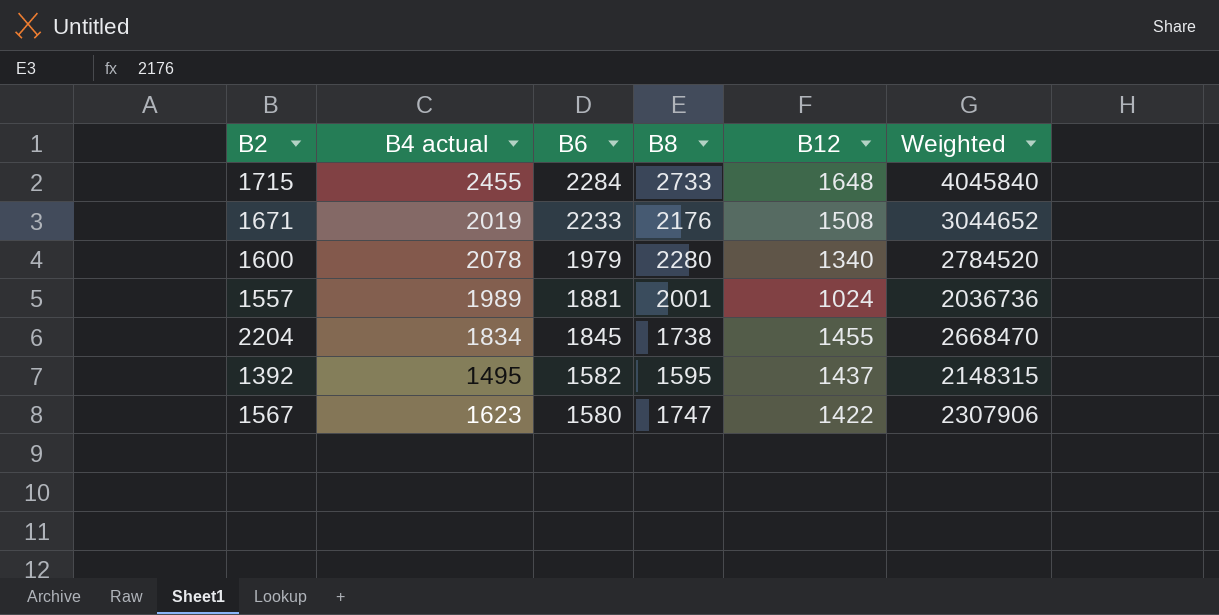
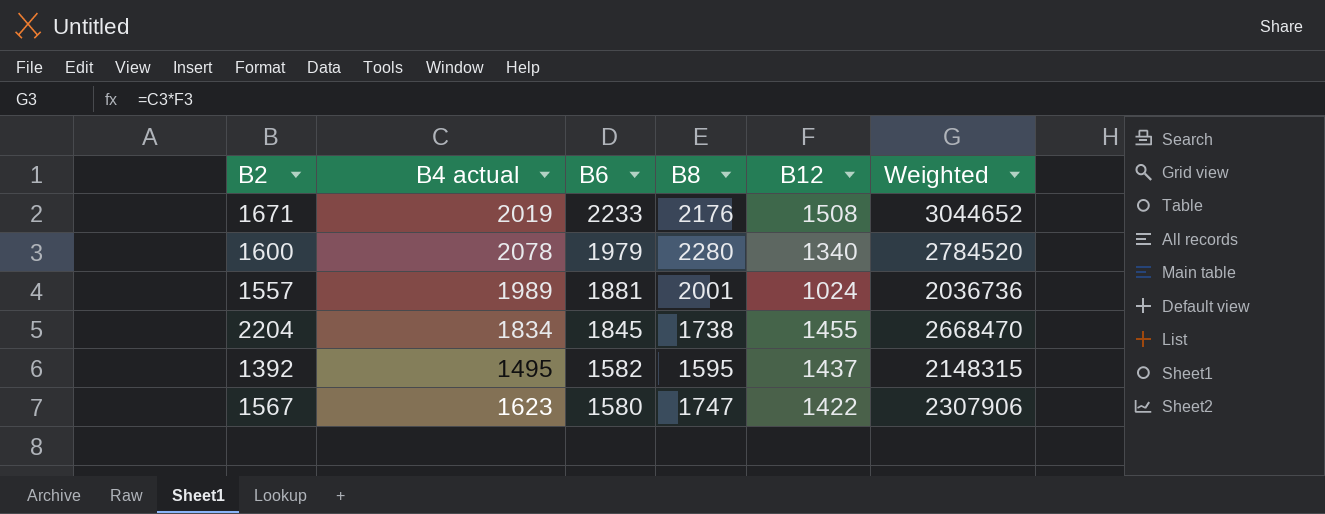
row 1715: 2455 | 2284 | 2733 | 1648 | 4045840 -> none

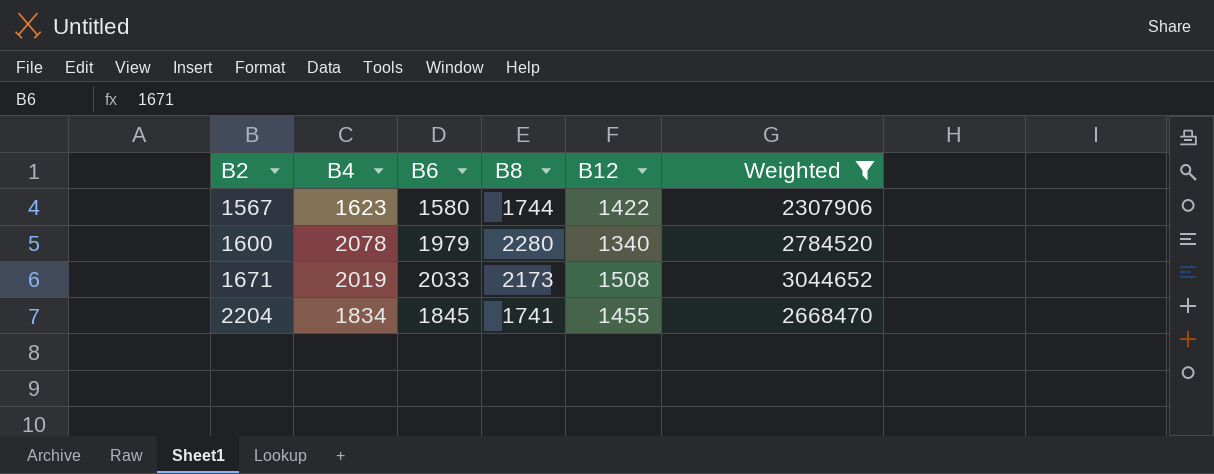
filter: none -> Weighted >= 2307906
row order: B6 descending -> B2 ascending
column name: B4 actual -> B4
1567 | B8: 1747 -> 1744
1671 | B6: 2233 -> 2033
1671 | B8: 2176 -> 2173
2204 | B8: 1738 -> 1741

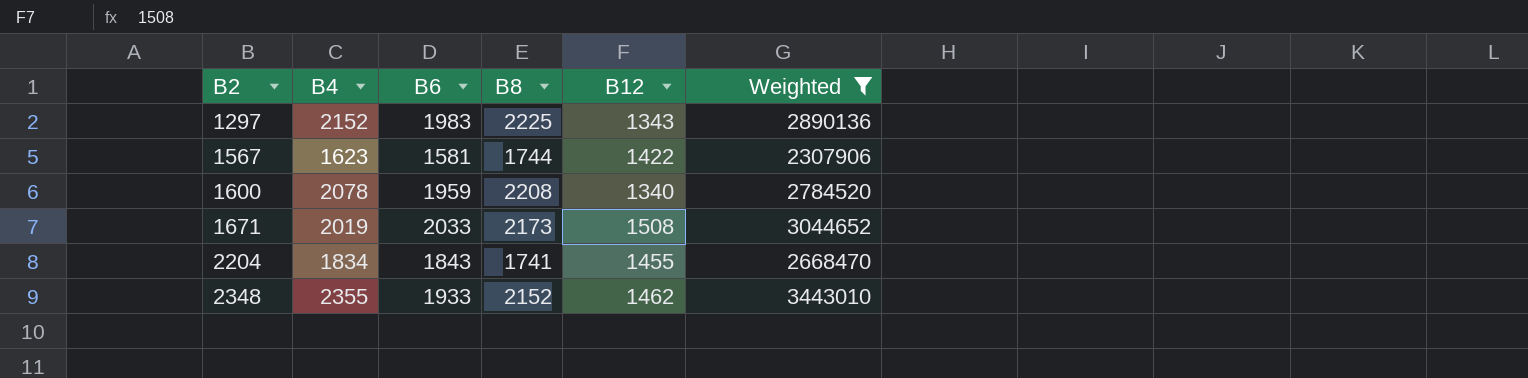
row 1297: none -> 2152 | 1983 | 2225 | 1343 | 2890136
1567 | B6: 1580 -> 1581
1600 | B6: 1979 -> 1959
1600 | B8: 2280 -> 2208
2204 | B6: 1845 -> 1843
row 2348: none -> 2355 | 1933 | 2152 | 1462 | 3443010

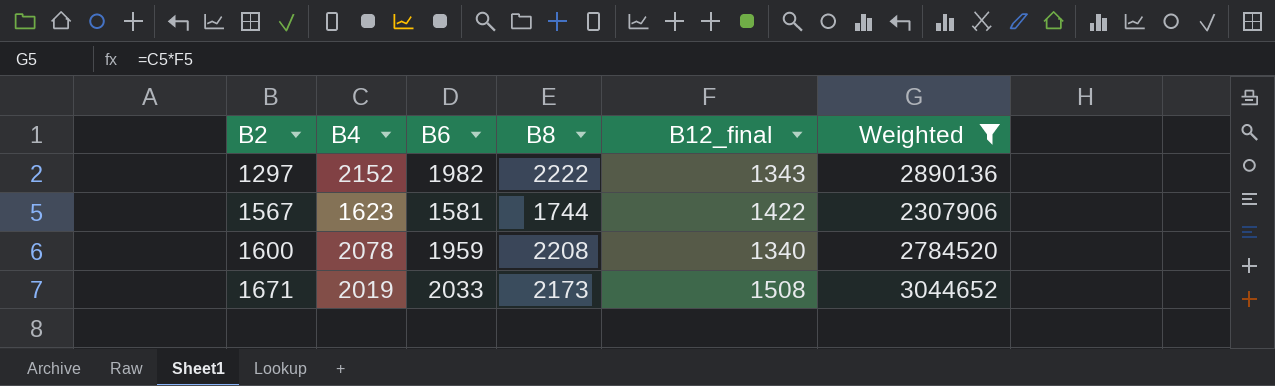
column name: B12 -> B12_final
row 2204: 1834 | 1843 | 1741 | 1455 | 2668470 -> none
row 2348: 2355 | 1933 | 2152 | 1462 | 3443010 -> none
1297 | B6: 1983 -> 1982
1297 | B8: 2225 -> 2222

